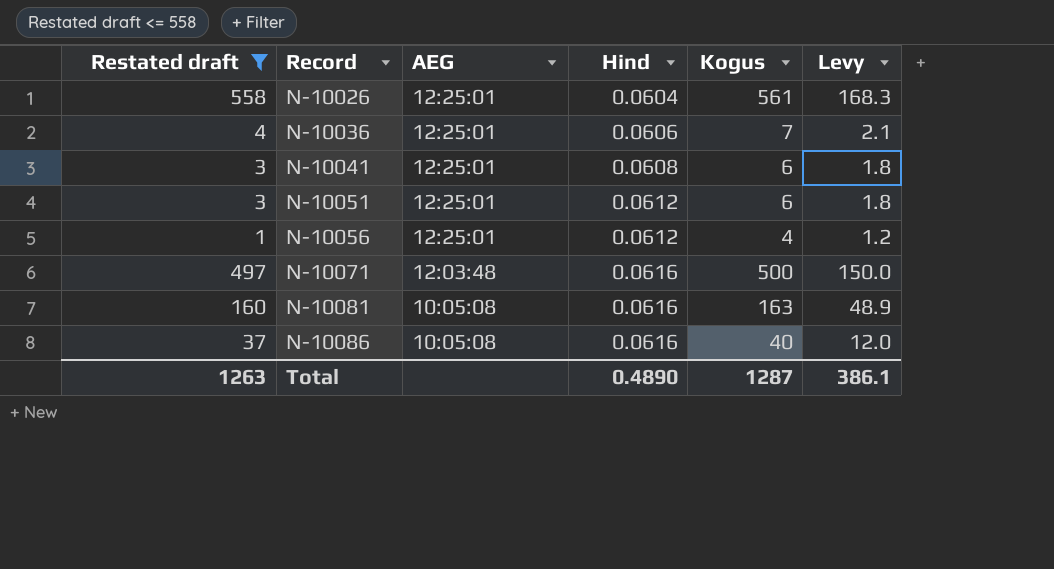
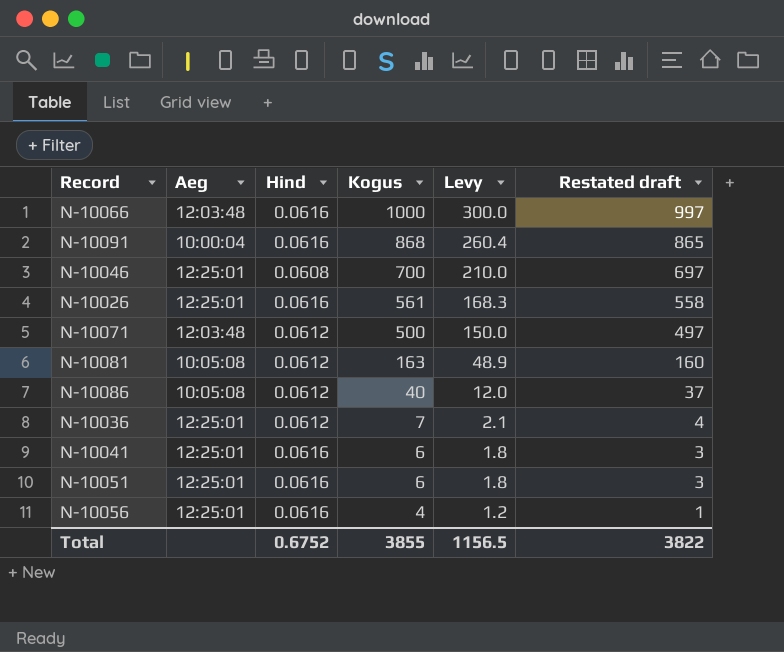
filter: Restated draft <= 558 -> none
row order: Record ascending -> Kogus descending
column name: AEG -> Aeg
column Restated draft | position: 1 -> 6
N-10026 | Hind: 0.0604 -> 0.0616
N-10071 | Hind: 0.0616 -> 0.0612
N-10081 | Hind: 0.0616 -> 0.0612
N-10086 | Hind: 0.0616 -> 0.0612
N-10036 | Hind: 0.0606 -> 0.0612
N-10041 | Hind: 0.0608 -> 0.0616
N-10051 | Hind: 0.0612 -> 0.0616
N-10056 | Hind: 0.0612 -> 0.0616
Total | Hind: 0.4890 -> 0.6752
Total | Kogus: 1287 -> 3855
Total | Levy: 386.1 -> 1156.5
Total | Restated draft: 1263 -> 3822

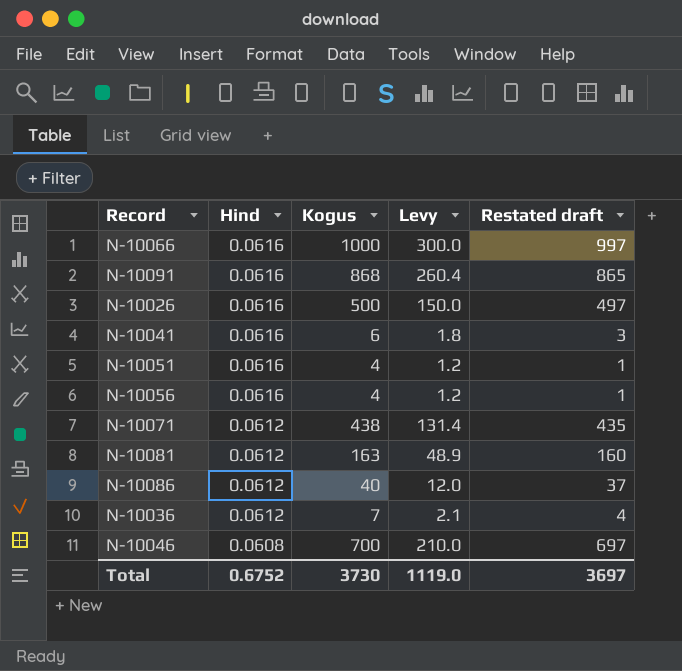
row order: Kogus descending -> Hind descending
column Aeg | position: 2 -> none
N-10026 | Kogus: 561 -> 500
N-10026 | Levy: 168.3 -> 150.0
N-10026 | Restated draft: 558 -> 497
N-10051 | Kogus: 6 -> 4
N-10051 | Levy: 1.8 -> 1.2
N-10051 | Restated draft: 3 -> 1
N-10071 | Kogus: 500 -> 438
N-10071 | Levy: 150.0 -> 131.4
N-10071 | Restated draft: 497 -> 435
Total | Kogus: 3855 -> 3730
Total | Levy: 1156.5 -> 1119.0
Total | Restated draft: 3822 -> 3697

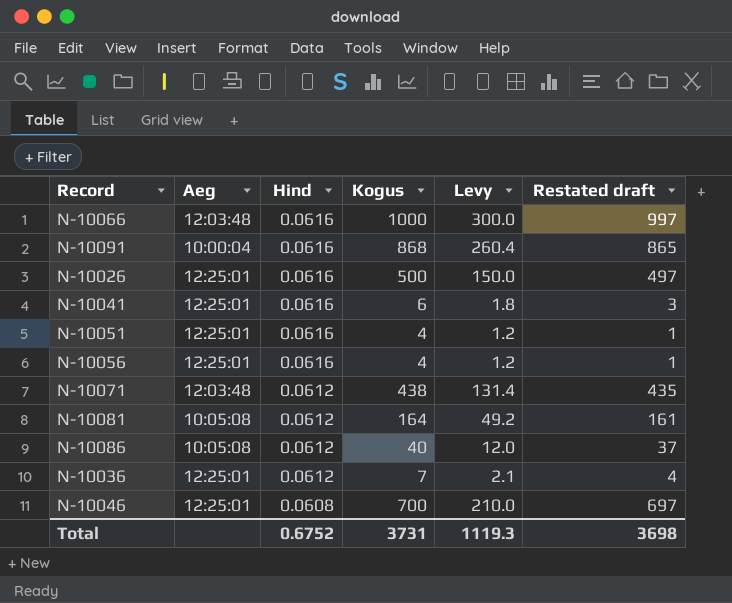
column Aeg | position: none -> 2
N-10081 | Kogus: 163 -> 164
N-10081 | Levy: 48.9 -> 49.2
N-10081 | Restated draft: 160 -> 161
Total | Kogus: 3730 -> 3731
Total | Levy: 1119.0 -> 1119.3
Total | Restated draft: 3697 -> 3698

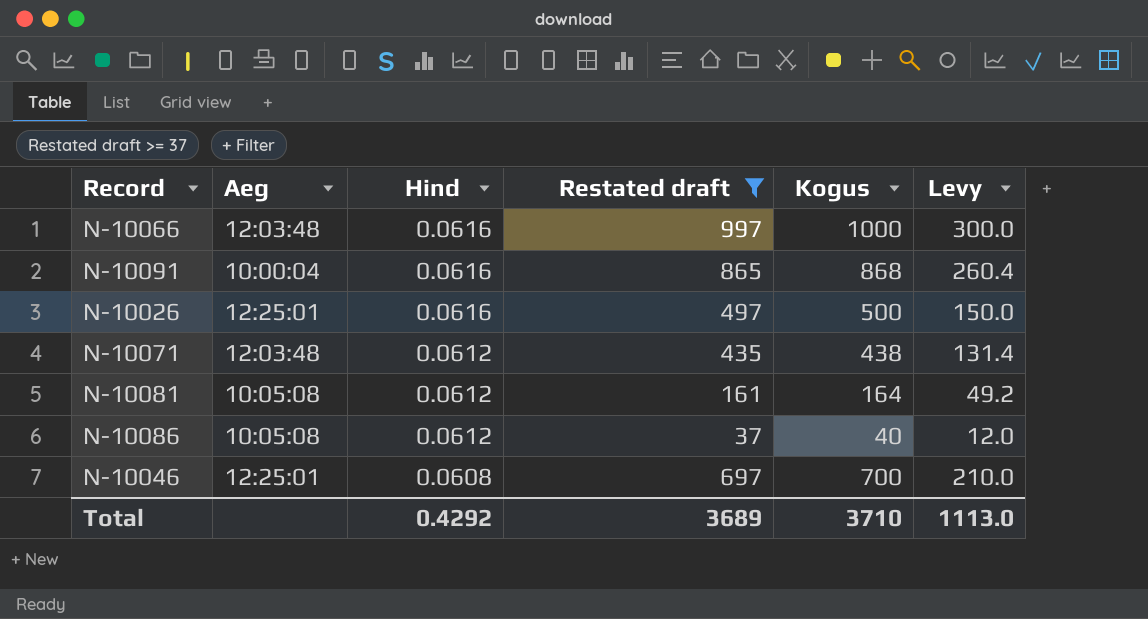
filter: none -> Restated draft >= 37
column Restated draft | position: 6 -> 4
Total | Hind: 0.6752 -> 0.4292
Total | Restated draft: 3698 -> 3689
Total | Kogus: 3731 -> 3710
Total | Levy: 1119.3 -> 1113.0

